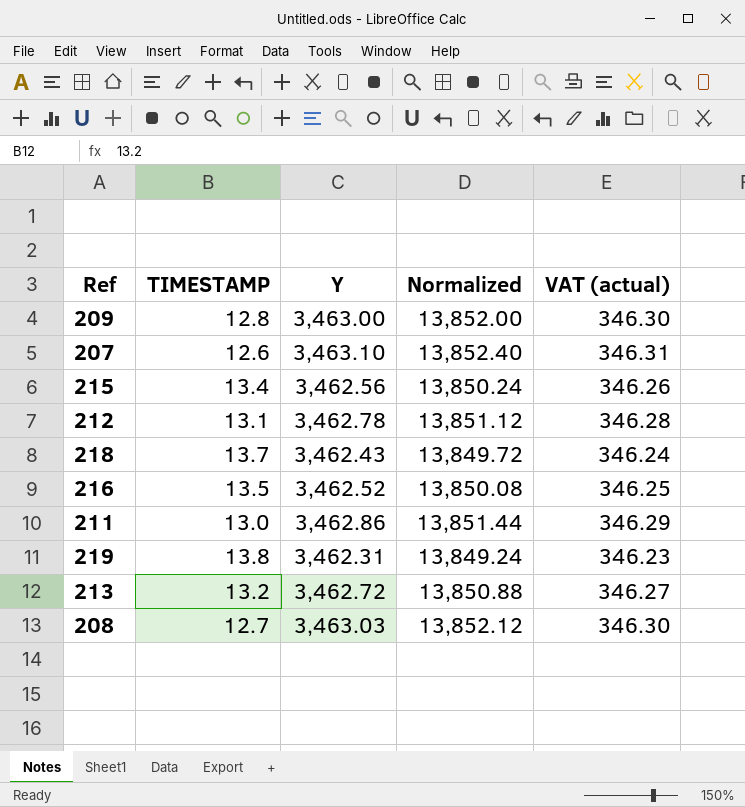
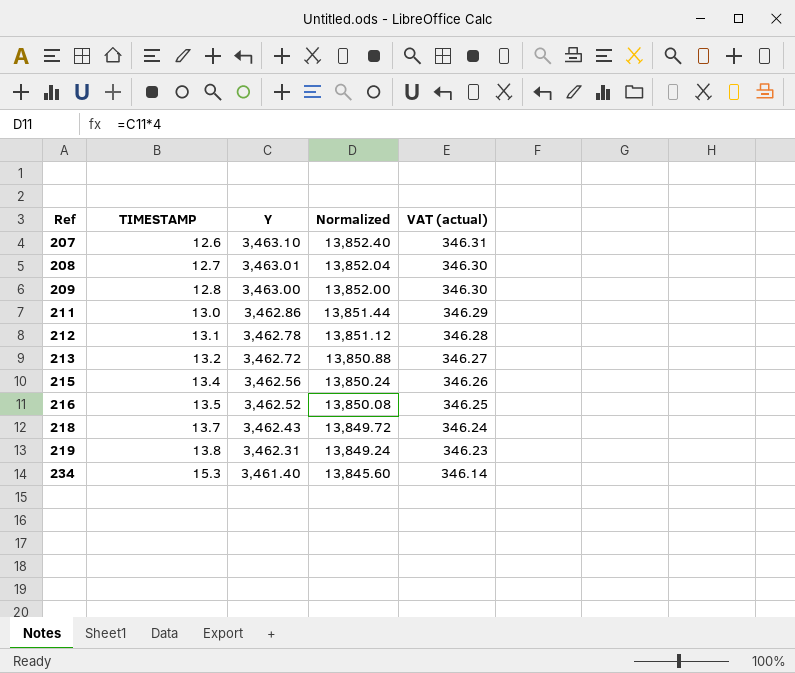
row order: none -> Ref ascending
208 | Y: 3,463.03 -> 3,463.01
208 | Normalized: 13,852.12 -> 13,852.04
row 234: none -> 15.3 | 3,461.40 | 13,845.60 | 346.14

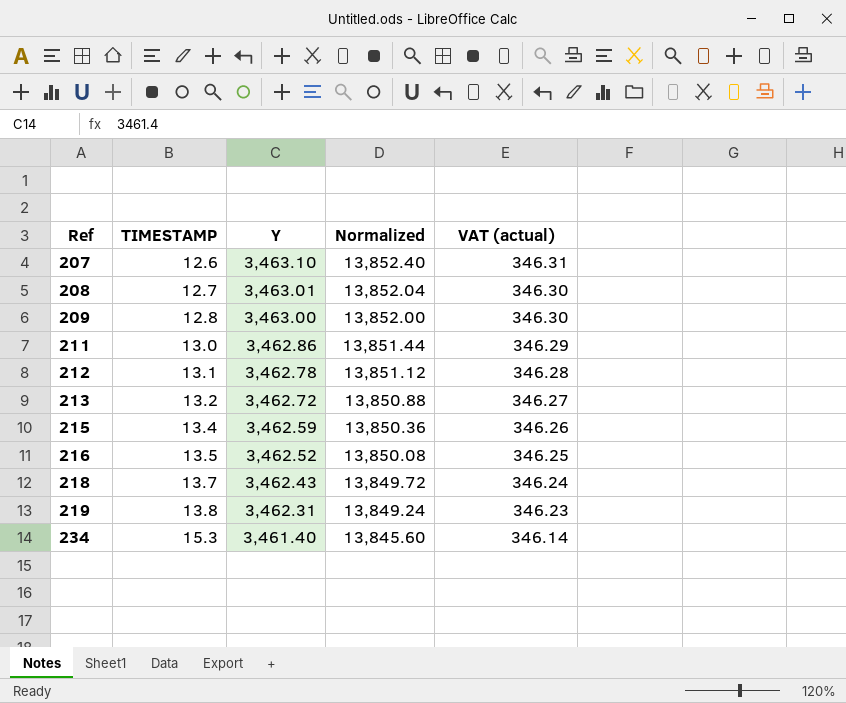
215 | Y: 3,462.56 -> 3,462.59
215 | Normalized: 13,850.24 -> 13,850.36

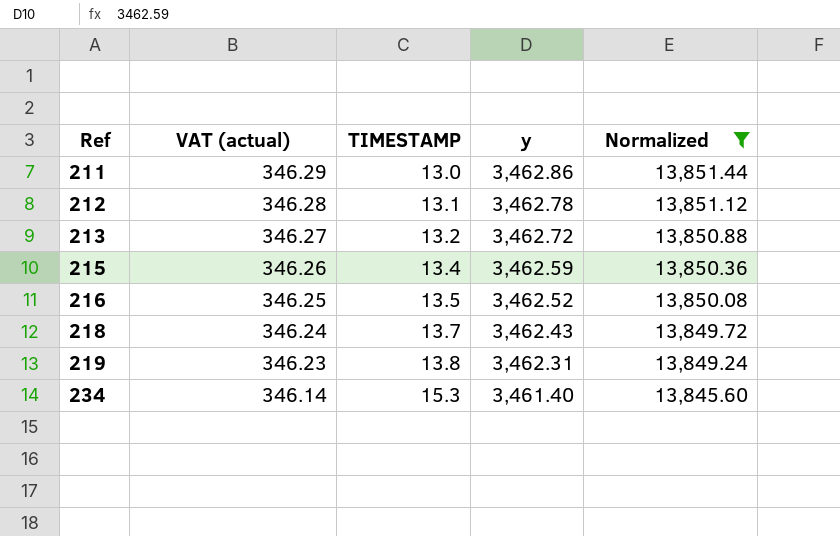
filter: none -> Normalized <= 13,851.44
column VAT (actual) | position: 5 -> 2
column name: Y -> y

